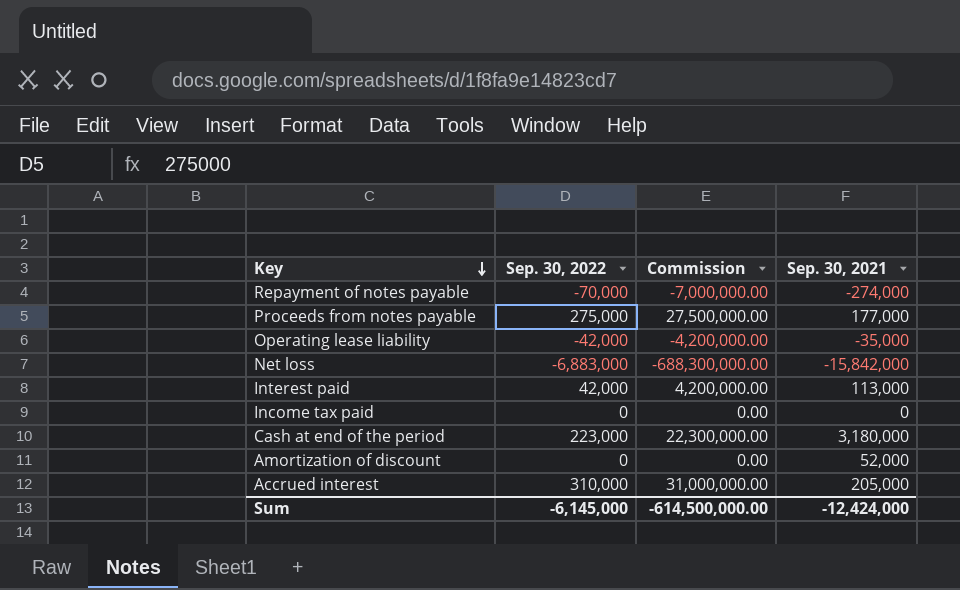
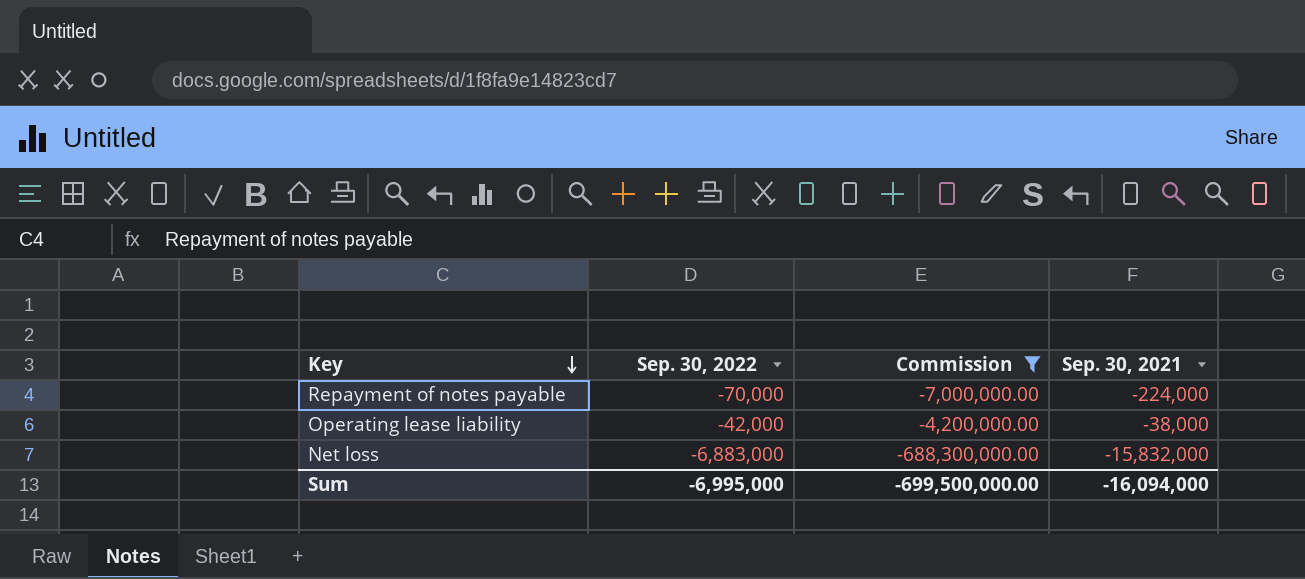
filter: none -> Commission <= -4,200,000.00
Repayment of notes payable | Sep. 30, 2021: -274,000 -> -224,000
Operating lease liability | Sep. 30, 2021: -35,000 -> -38,000
Net loss | Sep. 30, 2021: -15,842,000 -> -15,832,000
Sum | Sep. 30, 2022: -6,145,000 -> -6,995,000
Sum | Commission: -614,500,000.00 -> -699,500,000.00
Sum | Sep. 30, 2021: -12,424,000 -> -16,094,000

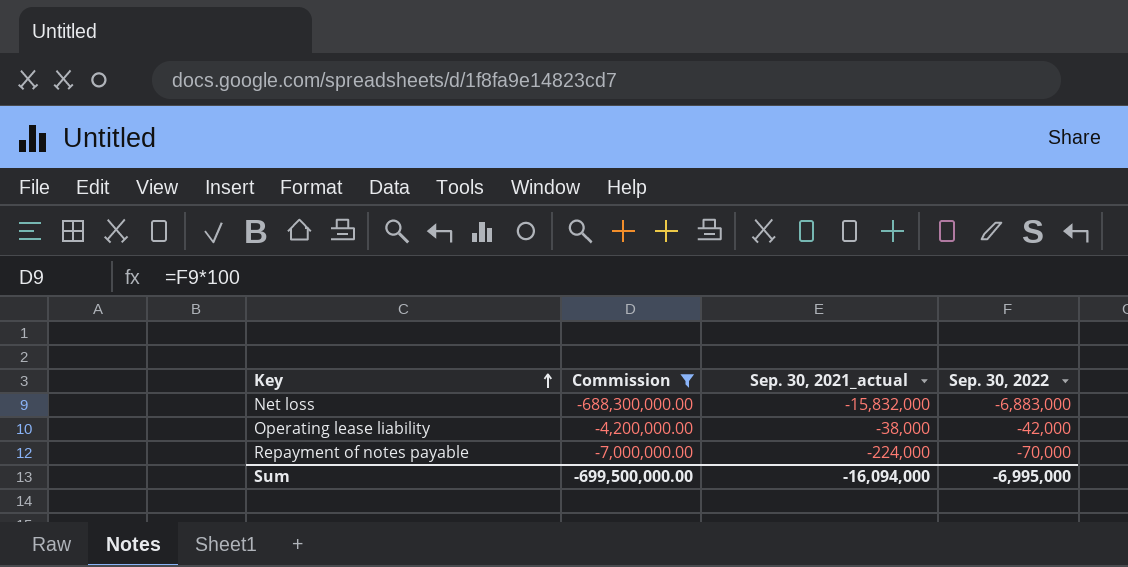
row order: Key descending -> Key ascending
column name: Sep. 30, 2021 -> Sep. 30, 2021_actual
column Sep. 30, 2022 | position: 2 -> 4

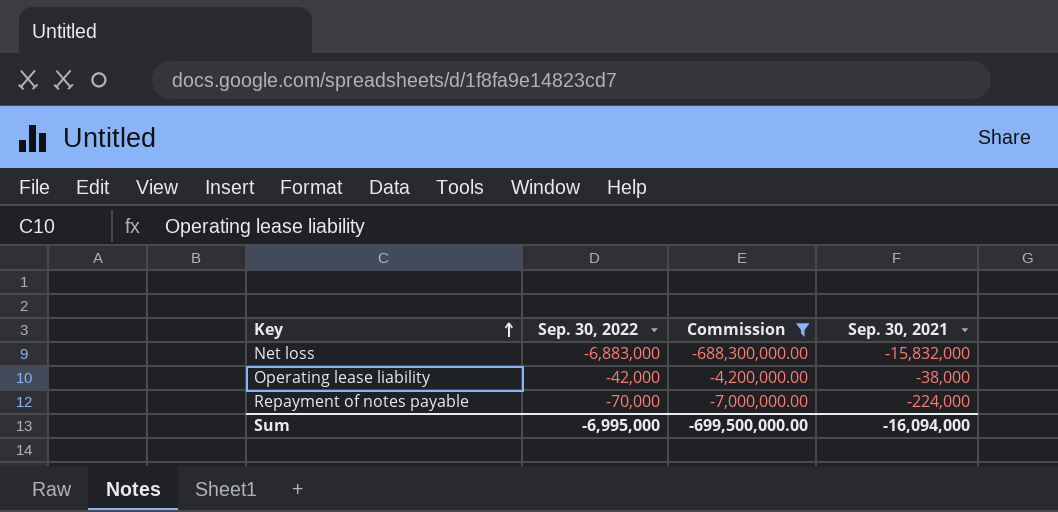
column Sep. 30, 2022 | position: 4 -> 2
column name: Sep. 30, 2021_actual -> Sep. 30, 2021

